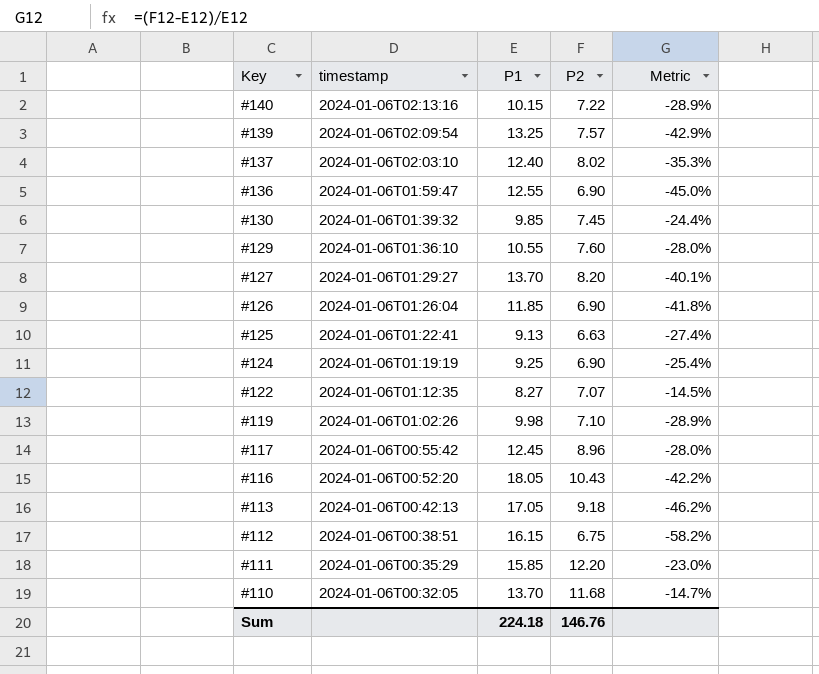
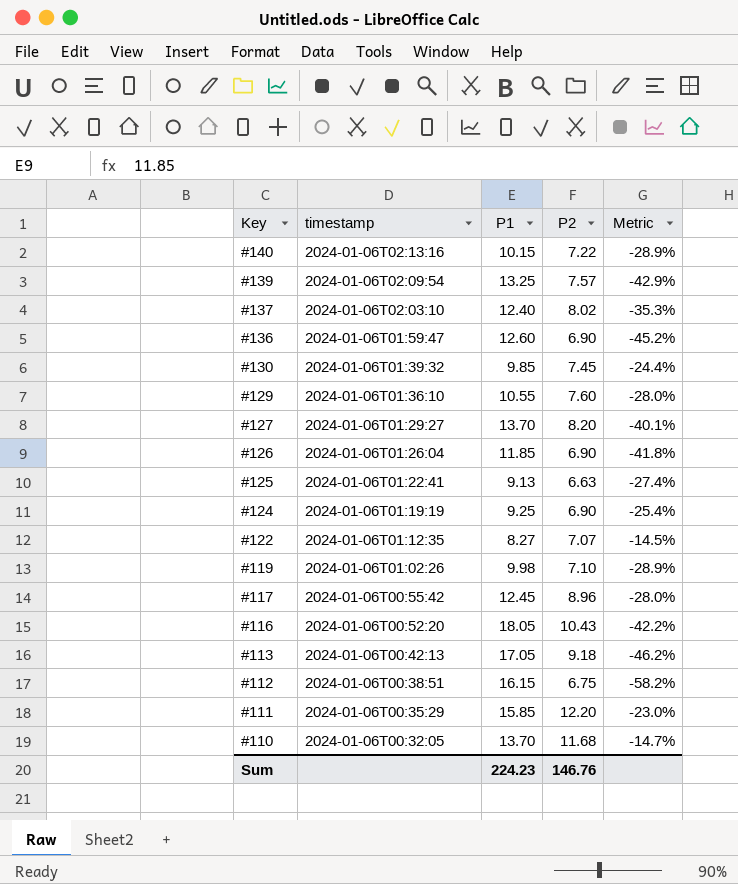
#136 | P1: 12.55 -> 12.60
#136 | Metric: -45.0% -> -45.2%
Sum | P1: 224.18 -> 224.23

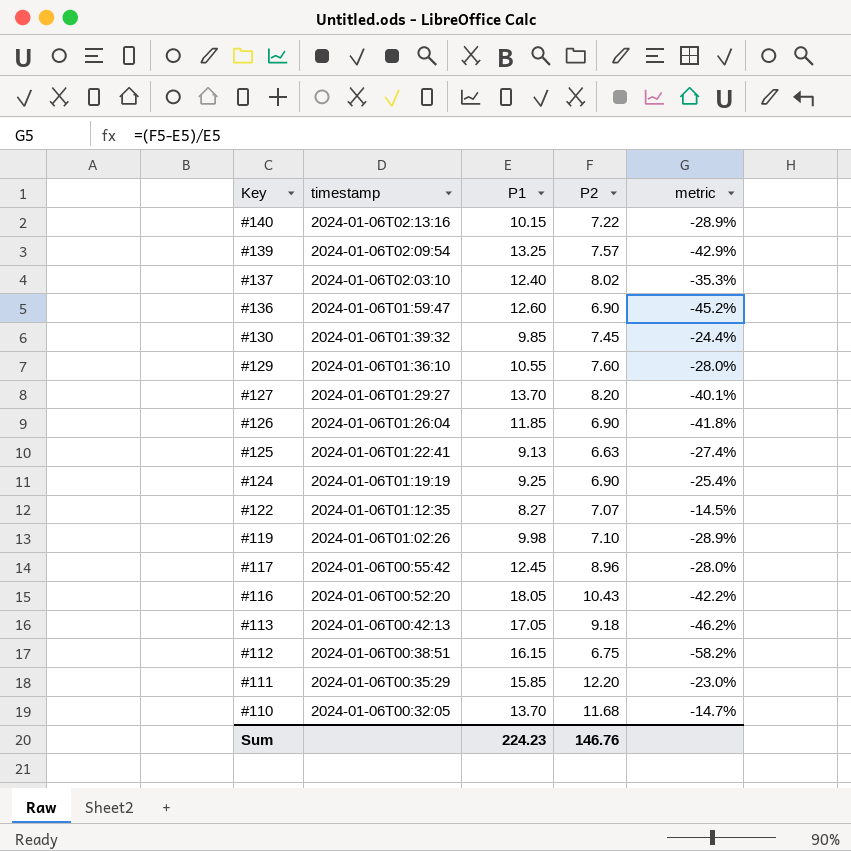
column name: Metric -> metric

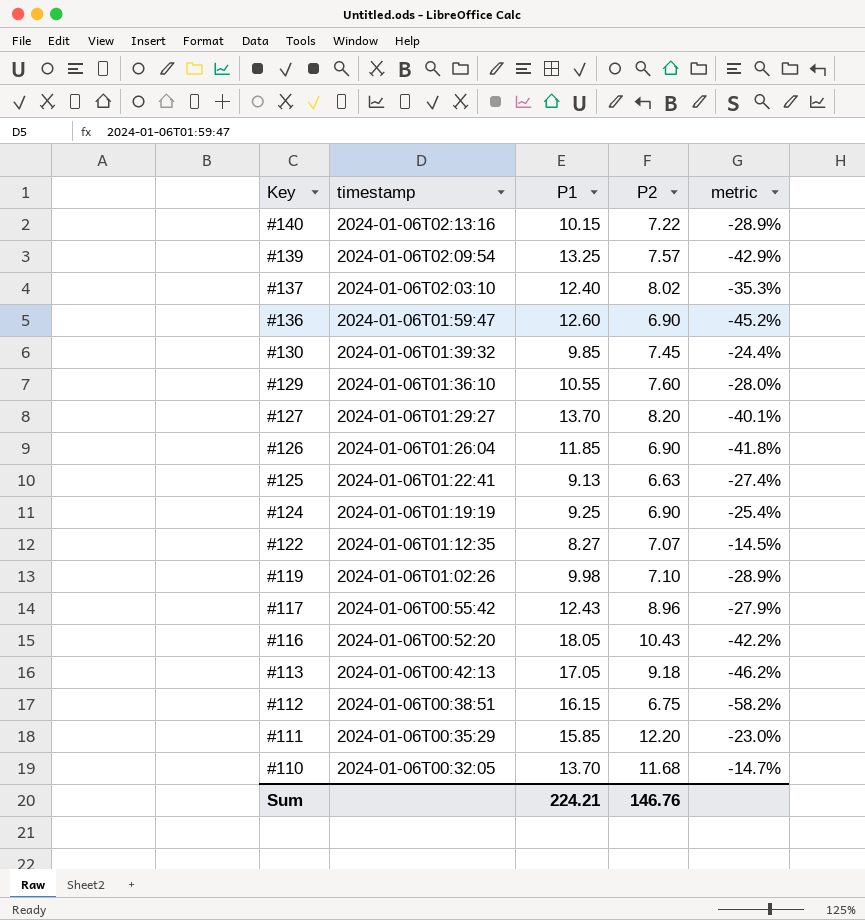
#117 | P1: 12.45 -> 12.43
#117 | metric: -28.0% -> -27.9%
Sum | P1: 224.23 -> 224.21

